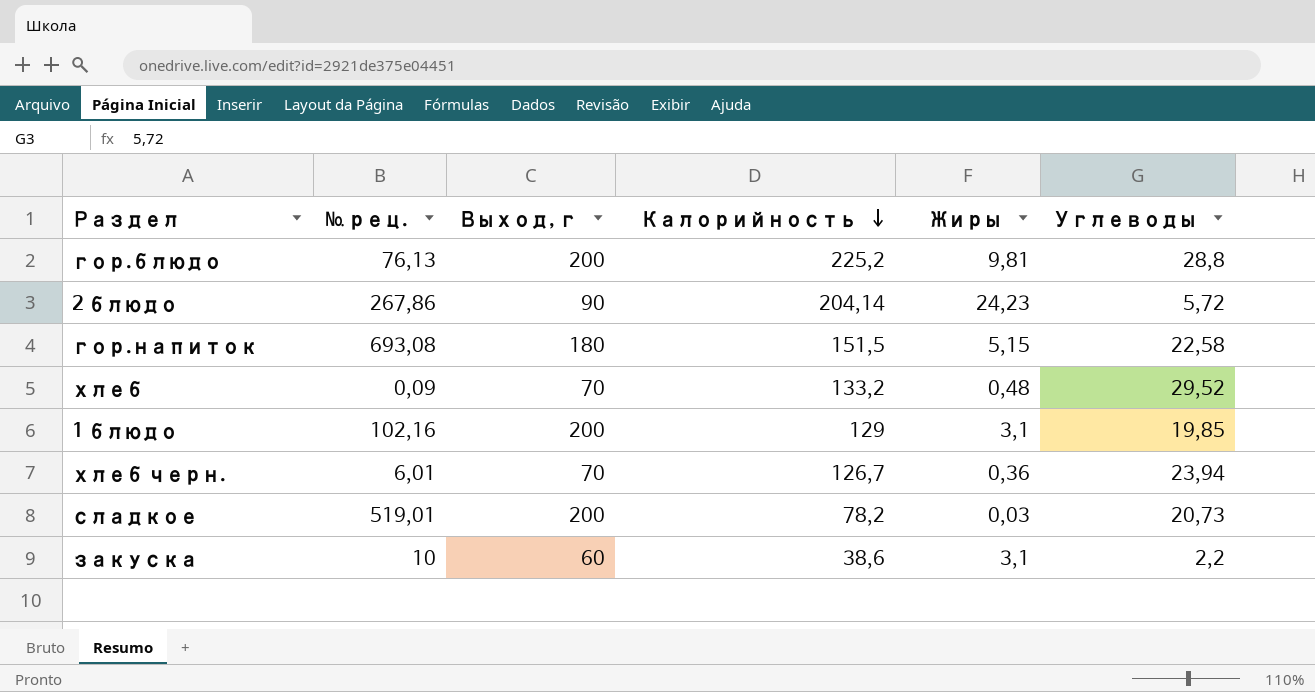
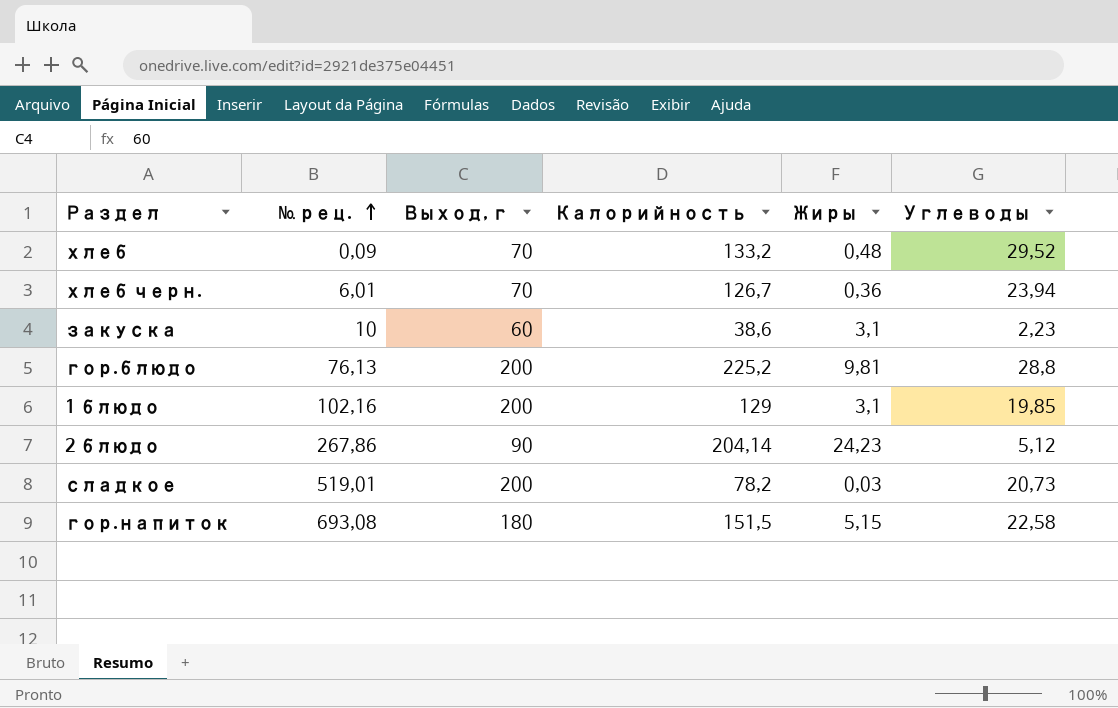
row order: Калорийность descending -> № рец. ascending
закуска | Углеводы: 2,2 -> 2,23
2 блюдо | Углеводы: 5,72 -> 5,12

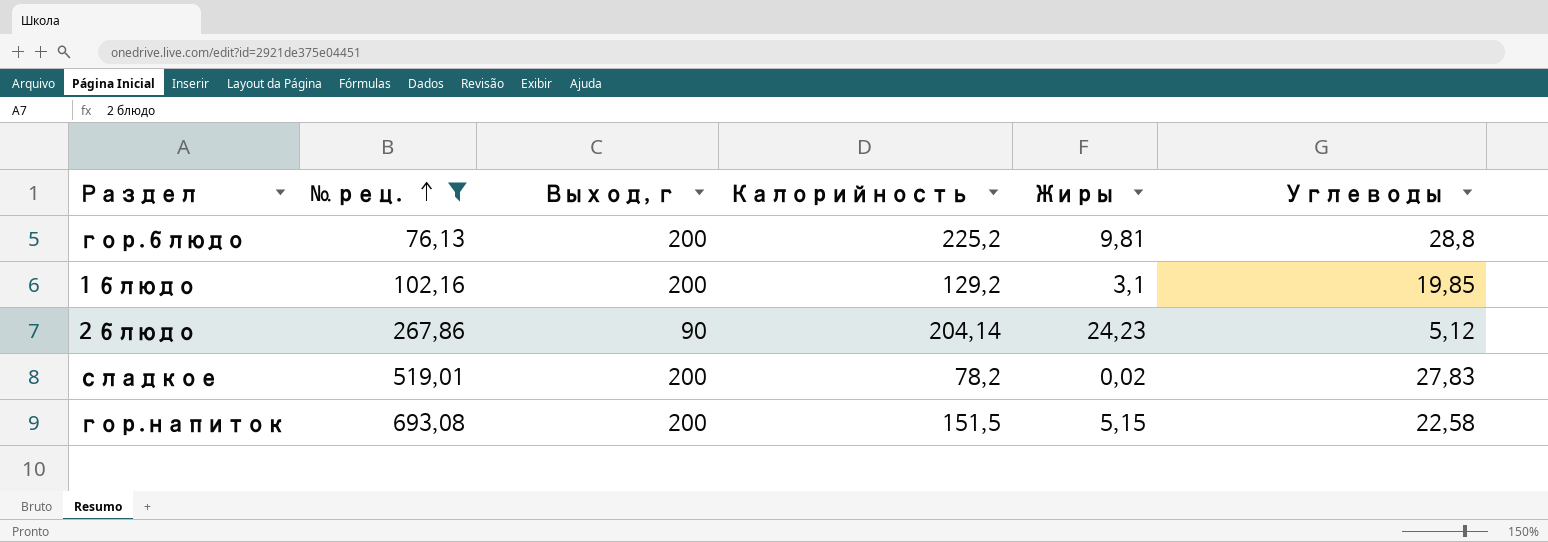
filter: none -> № рец. >= 76,13
1 блюдо | Калорийность: 129 -> 129,2
сладкое | Жиры: 0,03 -> 0,02
сладкое | Углеводы: 20,73 -> 27,83
гор.напиток | Выход, г: 180 -> 200

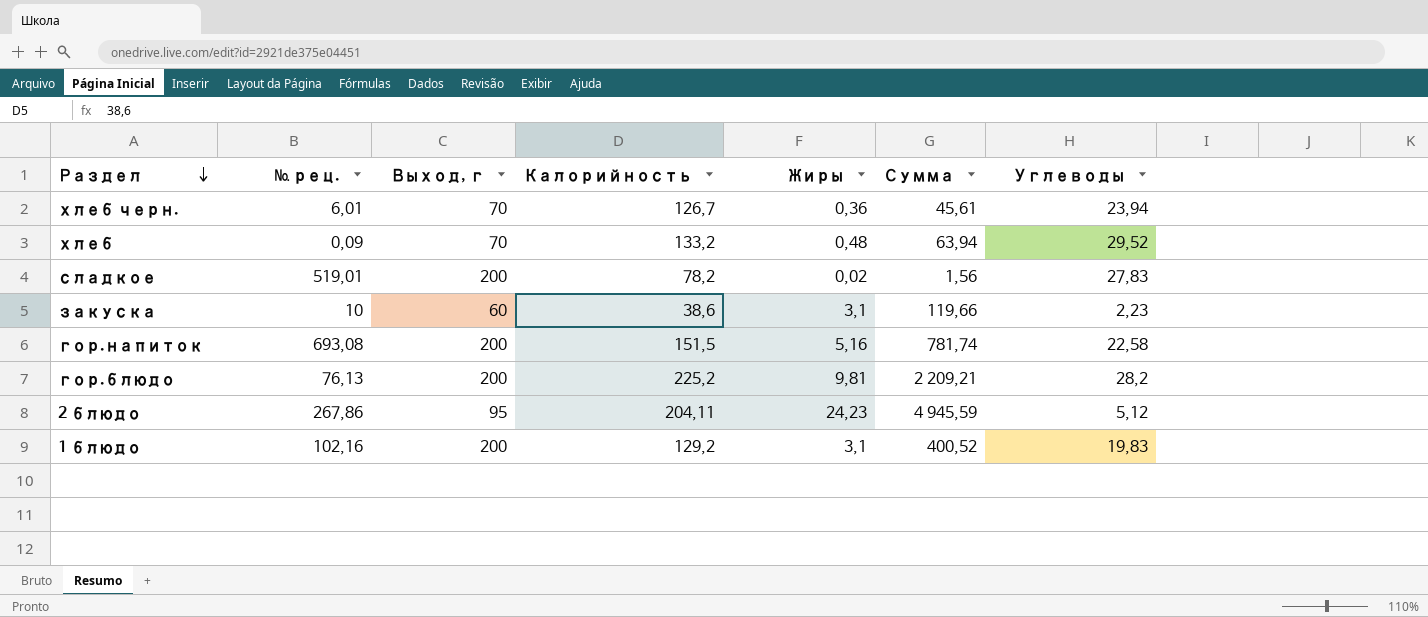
filter: № рец. >= 76,13 -> none
row order: № рец. ascending -> Раздел descending
column Сумма | formula: none -> [Калорийность] * [Жиры]
гор.напиток | Жиры: 5,15 -> 5,16
гор.блюдо | Углеводы: 28,8 -> 28,2
2 блюдо | Выход, г: 90 -> 95
2 блюдо | Калорийность: 204,14 -> 204,11
1 блюдо | Углеводы: 19,85 -> 19,83

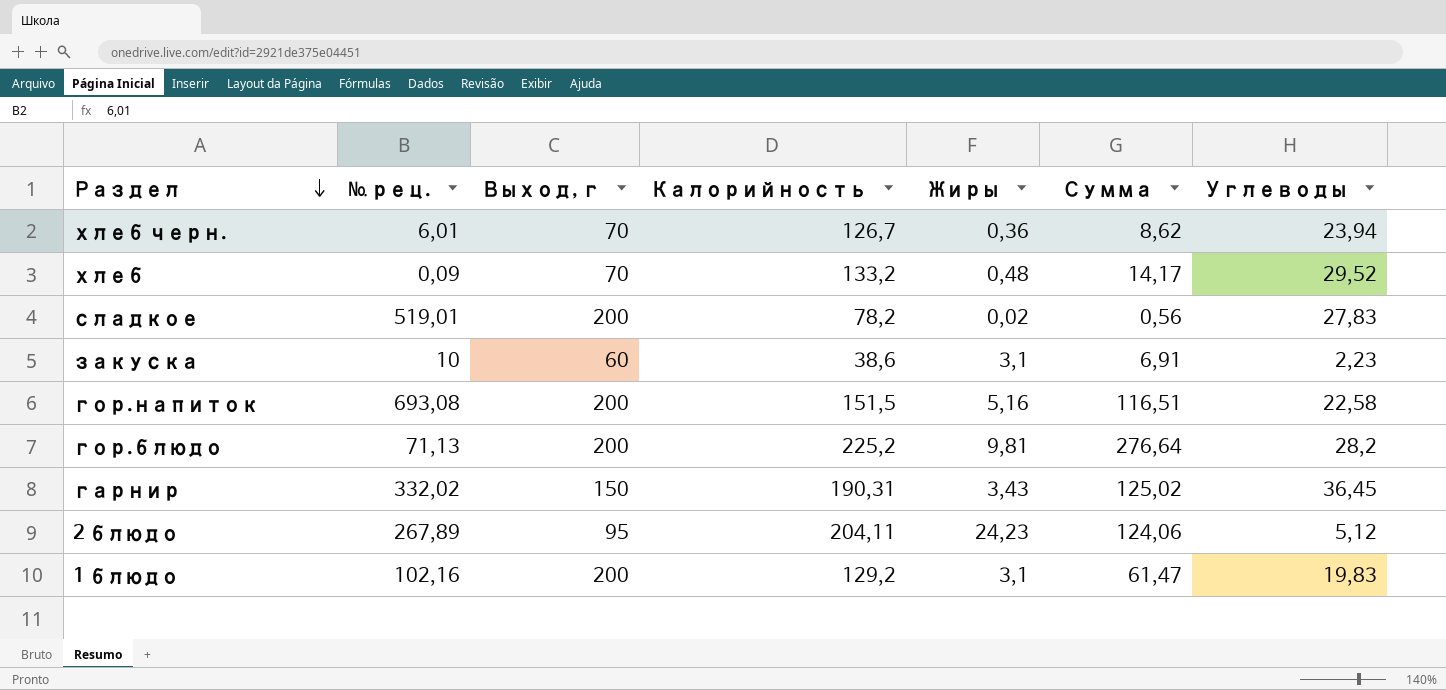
column Сумма | formula: [Калорийность] * [Жиры] -> [Жиры] * [Углеводы]
гор.блюдо | № рец.: 76,13 -> 71,13
row гарнир: none -> 332,02 | 150 | 190,31 | 3,43 | 125,02 | 36,45
2 блюдо | № рец.: 267,86 -> 267,89

